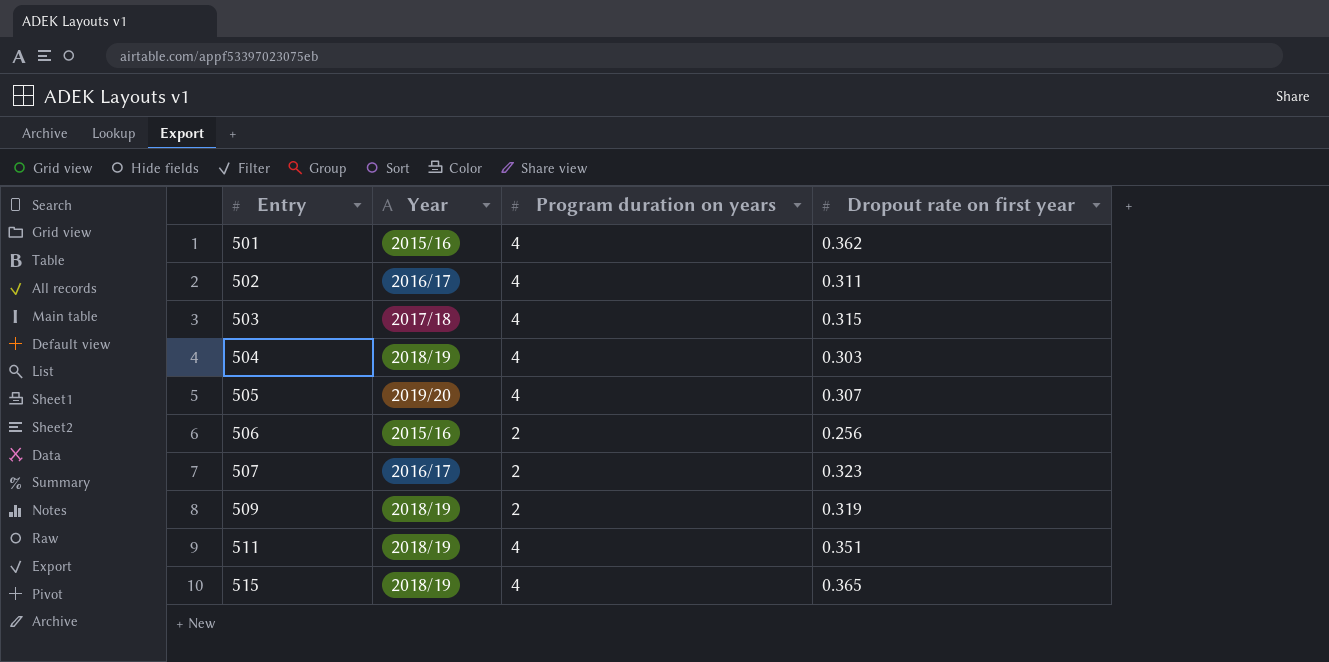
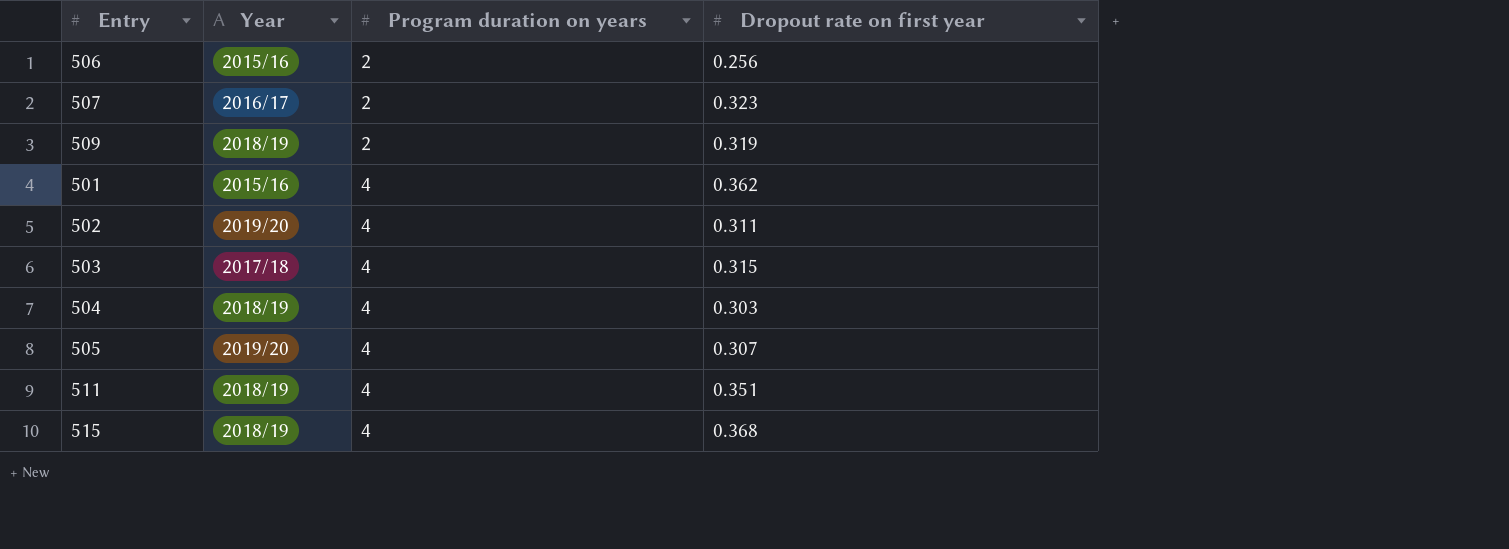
row order: Entry ascending -> Program duration on years ascending
502 | Year: 2016/17 -> 2019/20
515 | Dropout rate on first year: 0.365 -> 0.368

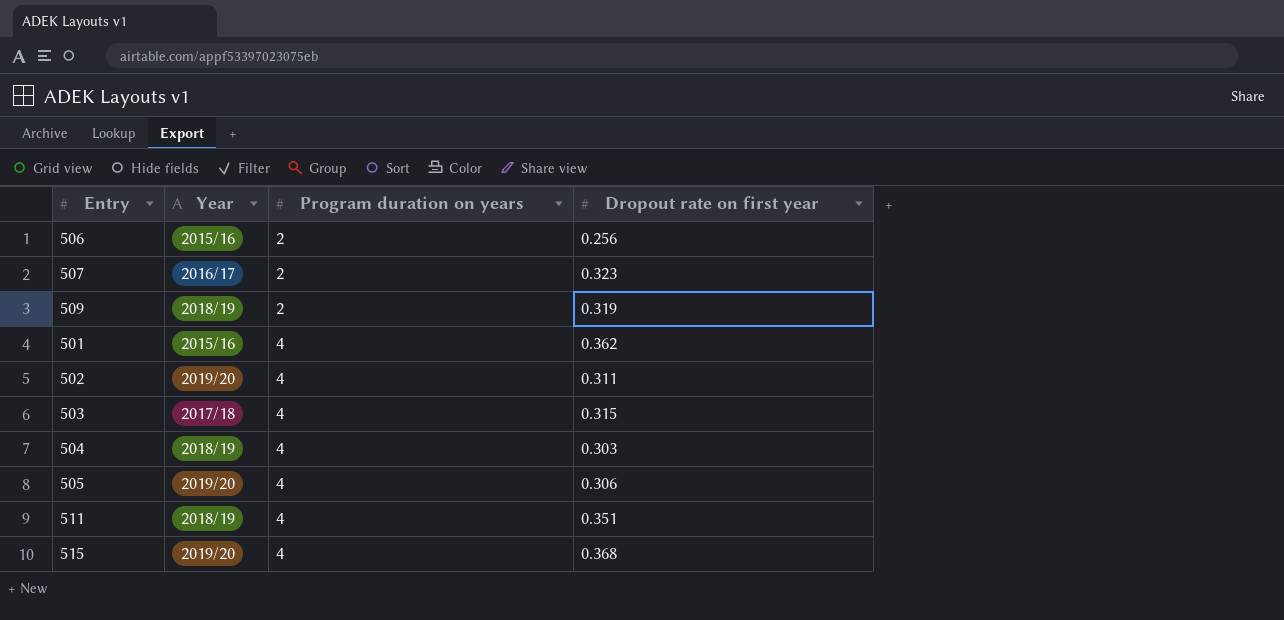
505 | Dropout rate on first year: 0.307 -> 0.306
515 | Year: 2018/19 -> 2019/20

